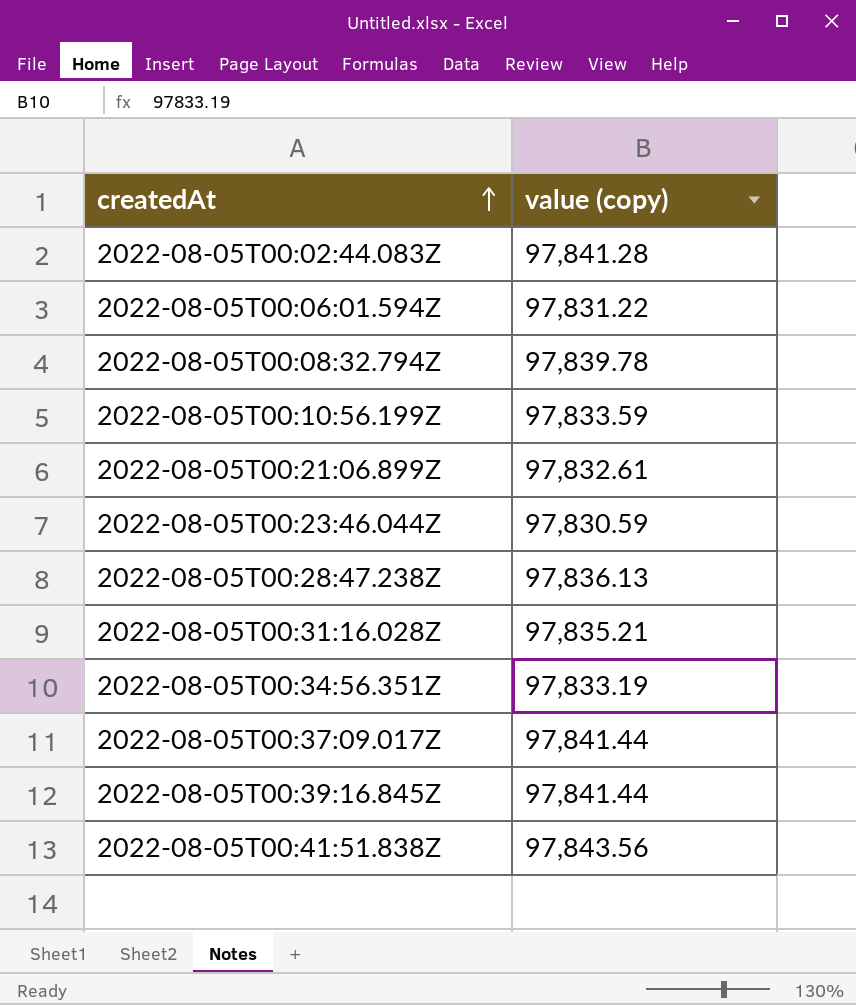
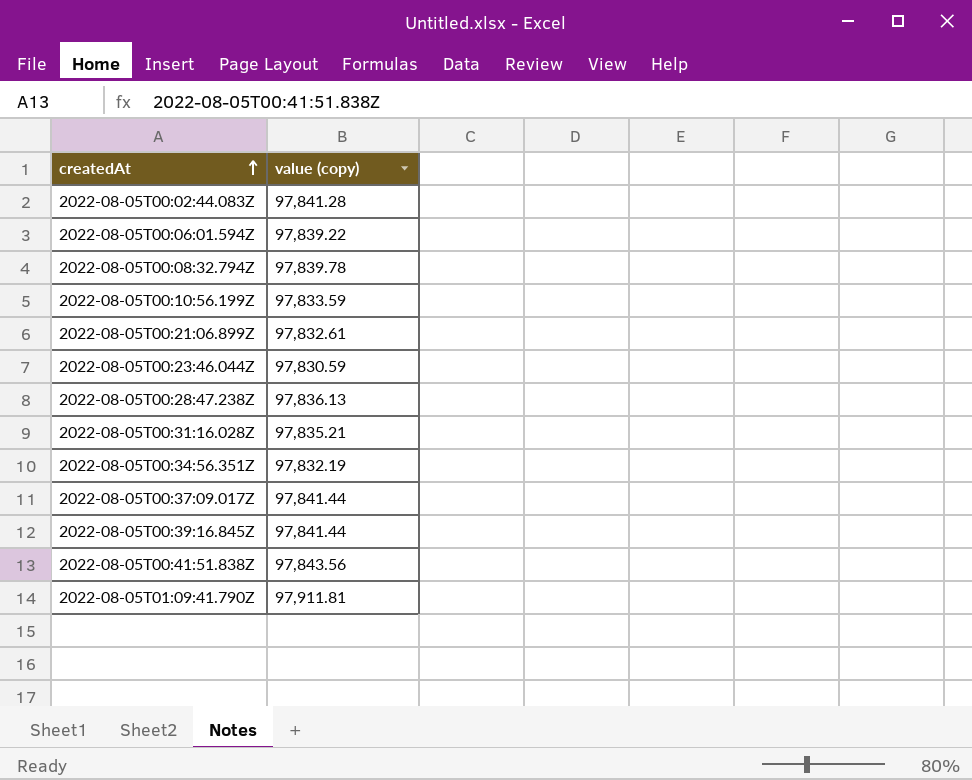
2022-08-05T00:06:01.594Z | value (copy): 97,831.22 -> 97,839.22
2022-08-05T00:34:56.351Z | value (copy): 97,833.19 -> 97,832.19
row 2022-08-05T01:09:41.790Z: none -> 97,911.81

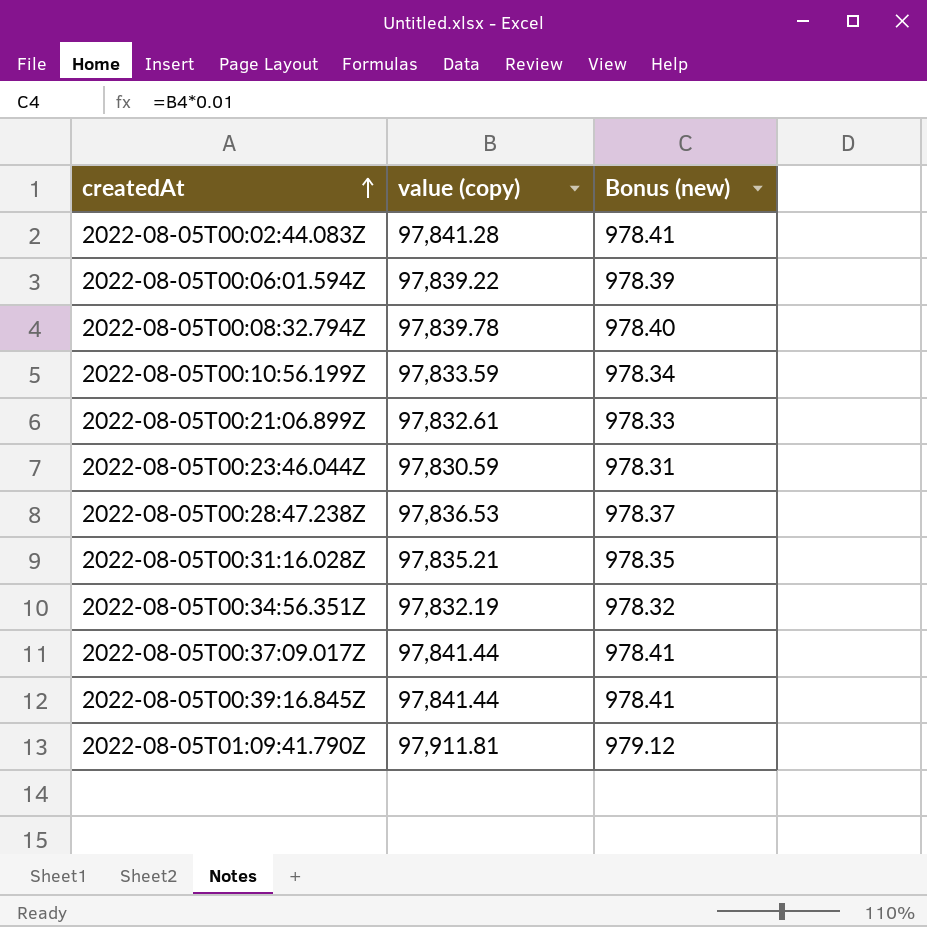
column Bonus (new) | formula: none -> [value (copy)] * 0.01
row 2022-08-05T00:41:51.838Z: 97,843.56 -> none
2022-08-05T00:28:47.238Z | value (copy): 97,836.13 -> 97,836.53

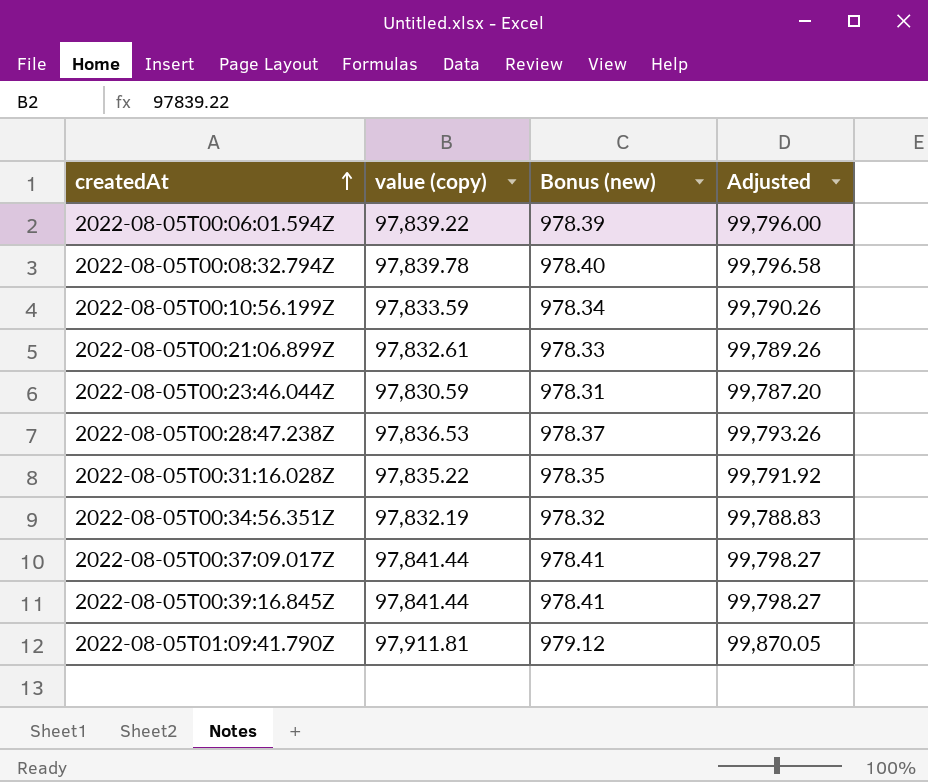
column Adjusted | formula: none -> [value (copy)] * 1.02
row 2022-08-05T00:02:44.083Z: 97,841.28 | 978.41 -> none
2022-08-05T00:31:16.028Z | value (copy): 97,835.21 -> 97,835.22

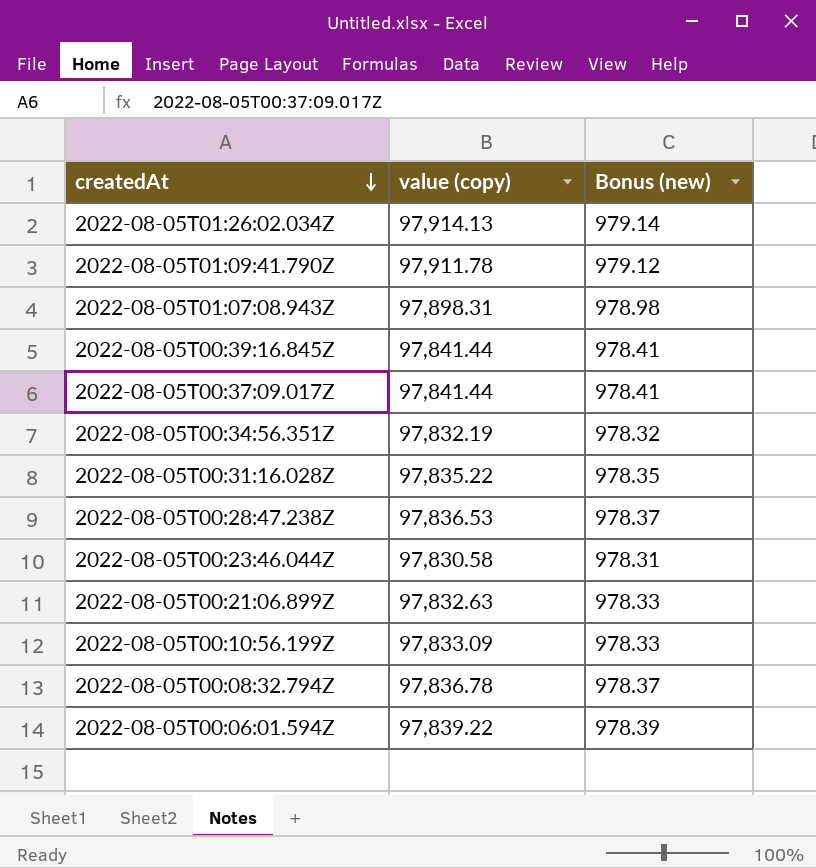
row order: createdAt ascending -> createdAt descending
column Adjusted | formula: [value (copy)] * 1.02 -> none
row 2022-08-05T01:26:02.034Z: none -> 97,914.13 | 979.14
2022-08-05T01:09:41.790Z | value (copy): 97,911.81 -> 97,911.78
row 2022-08-05T01:07:08.943Z: none -> 97,898.31 | 978.98
2022-08-05T00:23:46.044Z | value (copy): 97,830.59 -> 97,830.58
2022-08-05T00:21:06.899Z | value (copy): 97,832.61 -> 97,832.63
2022-08-05T00:10:56.199Z | value (copy): 97,833.59 -> 97,833.09
2022-08-05T00:10:56.199Z | Bonus (new): 978.34 -> 978.33
2022-08-05T00:08:32.794Z | value (copy): 97,839.78 -> 97,836.78
2022-08-05T00:08:32.794Z | Bonus (new): 978.40 -> 978.37

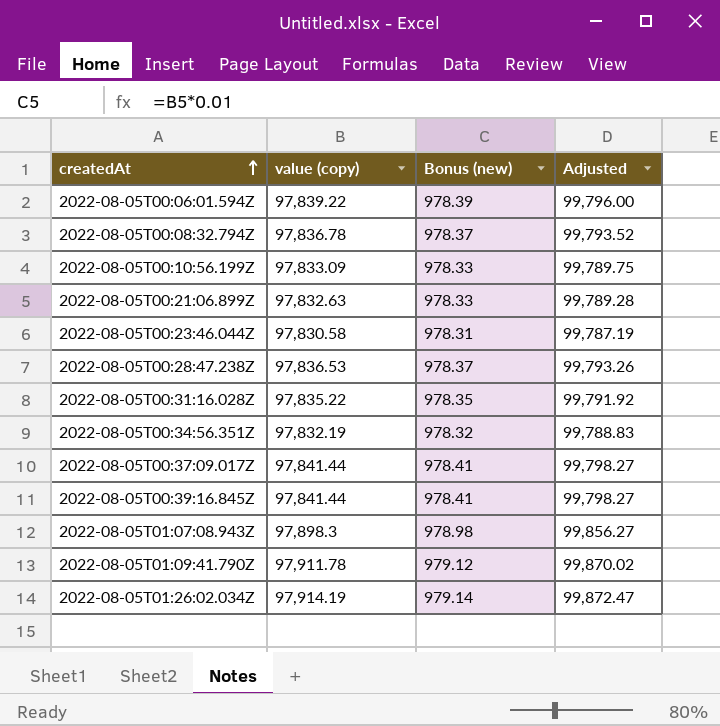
row order: createdAt descending -> createdAt ascending
column Adjusted | formula: none -> [value (copy)] * 1.02
2022-08-05T01:07:08.943Z | value (copy): 97,898.31 -> 97,898.3
2022-08-05T01:26:02.034Z | value (copy): 97,914.13 -> 97,914.19

